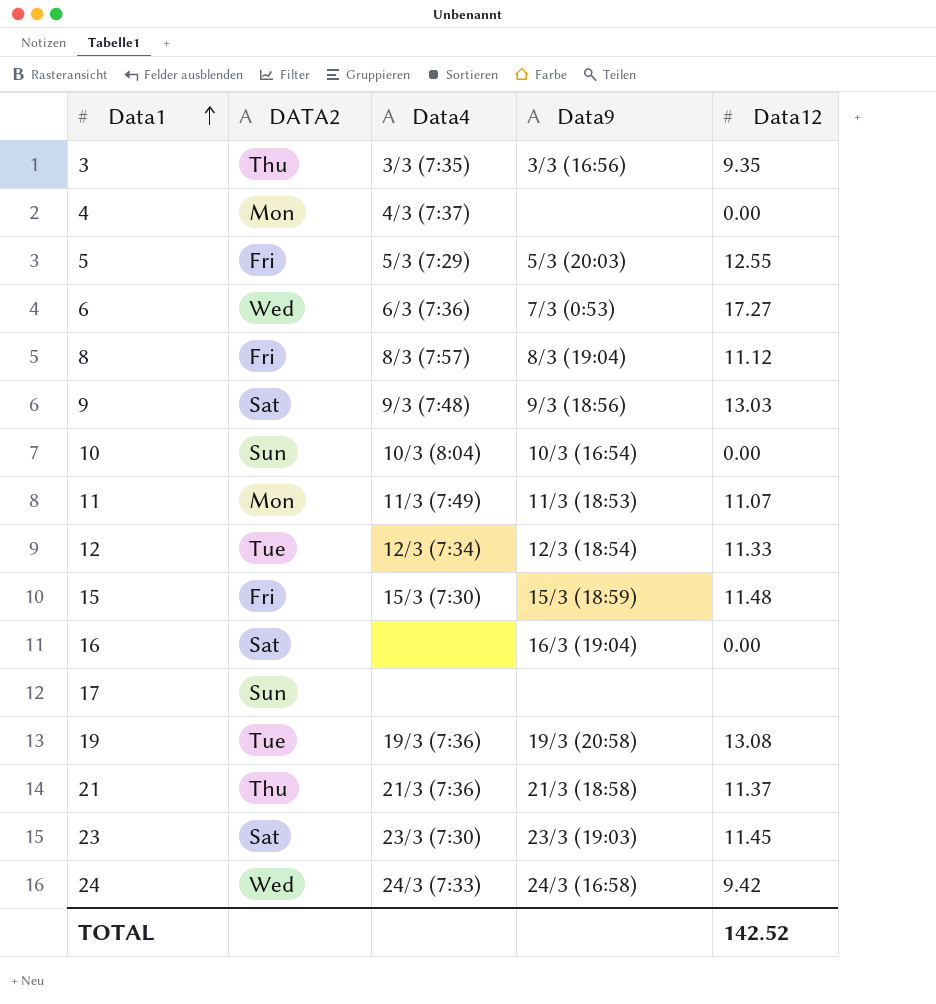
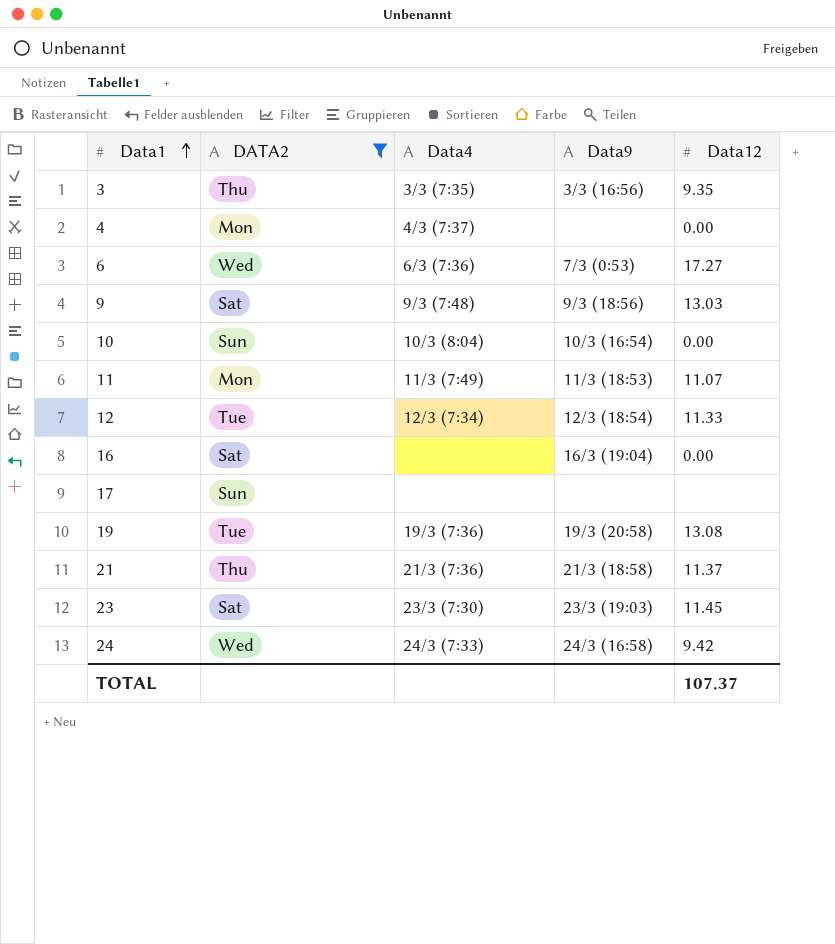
filter: none -> DATA2 != Fri
TOTAL | Data12: 142.52 -> 107.37

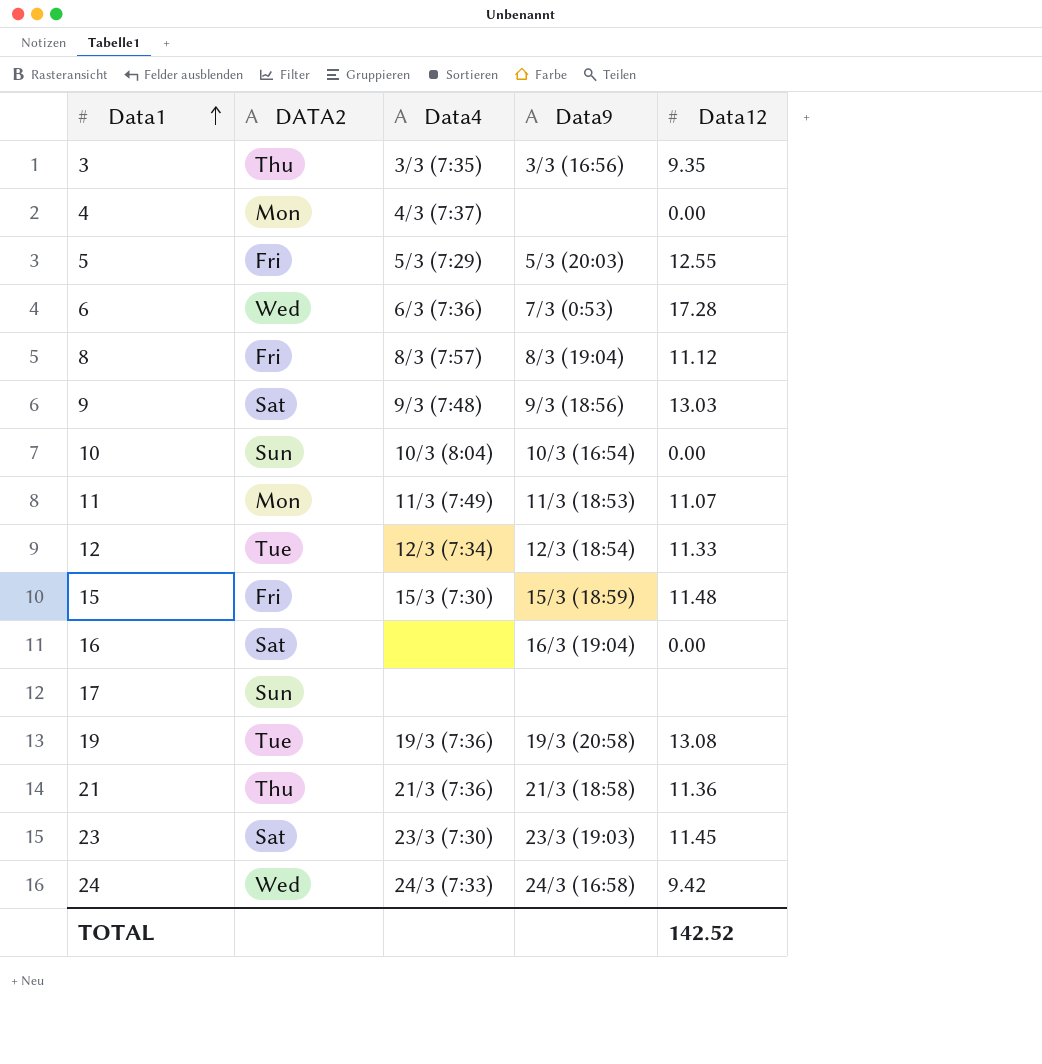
filter: DATA2 != Fri -> none
6 | Data12: 17.27 -> 17.28
21 | Data12: 11.37 -> 11.36
TOTAL | Data12: 107.37 -> 142.52

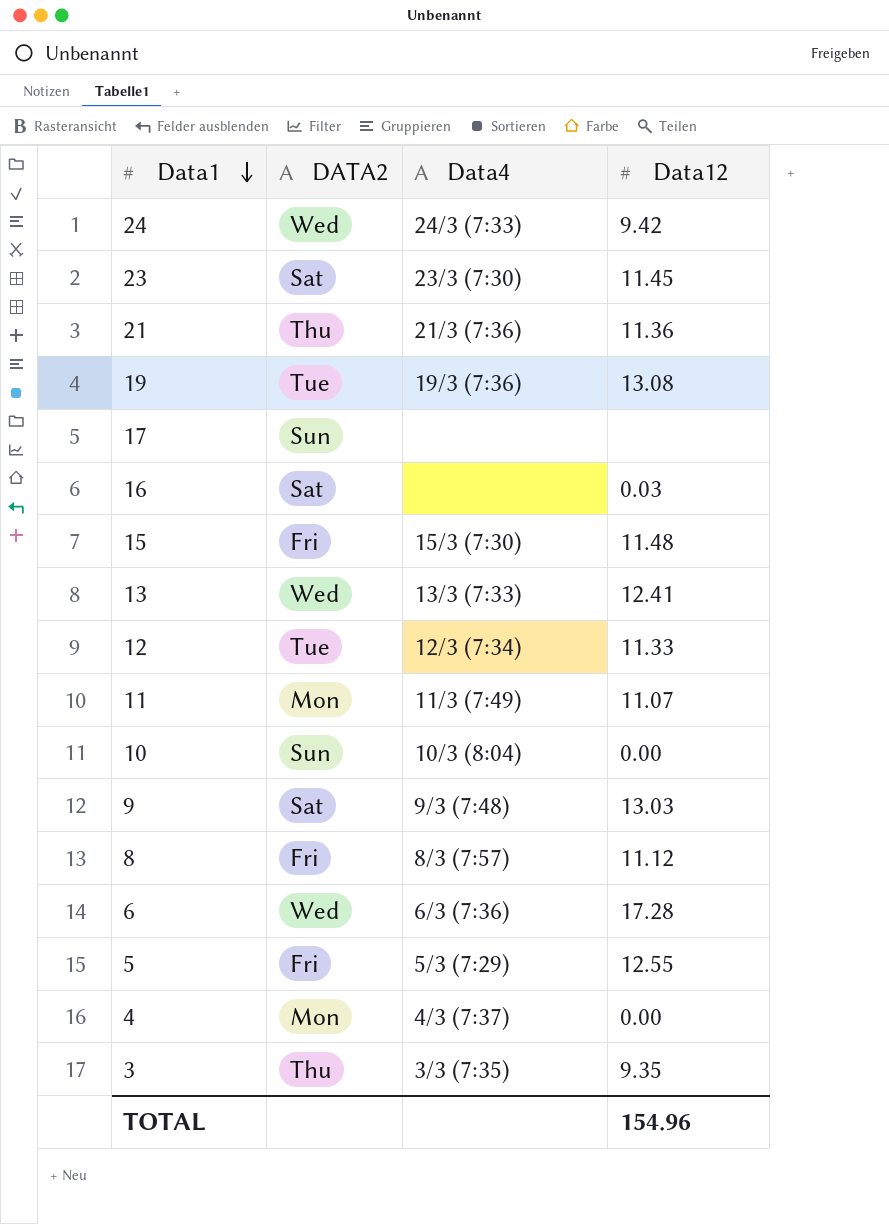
row order: Data1 ascending -> Data1 descending
column Data9 | position: 4 -> none
16 | Data12: 0.00 -> 0.03
row 13: none -> Wed | 13/3 (7:33) | 12.41
TOTAL | Data12: 142.52 -> 154.96

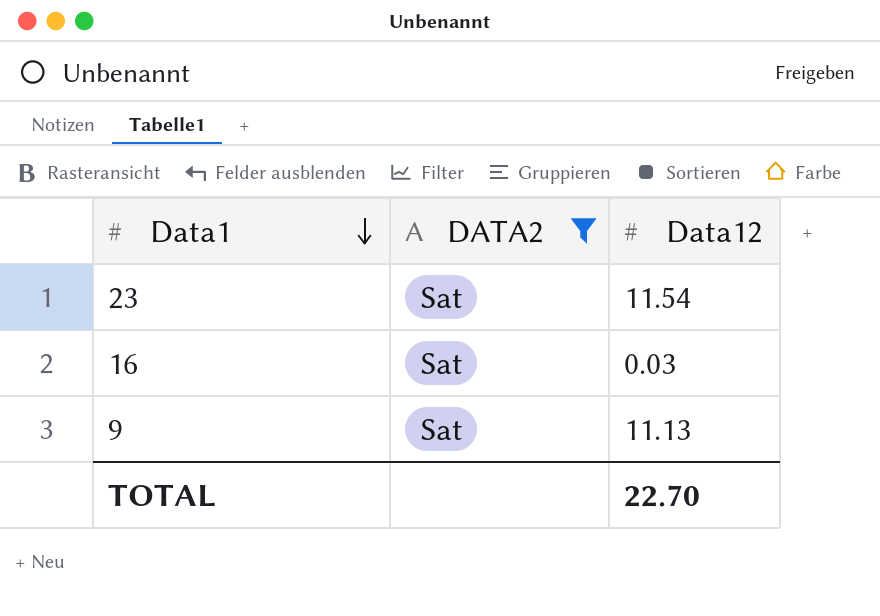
filter: none -> DATA2 = Sat
column Data4 | position: 3 -> none
23 | Data12: 11.45 -> 11.54
9 | Data12: 13.03 -> 11.13
TOTAL | Data12: 154.96 -> 22.70

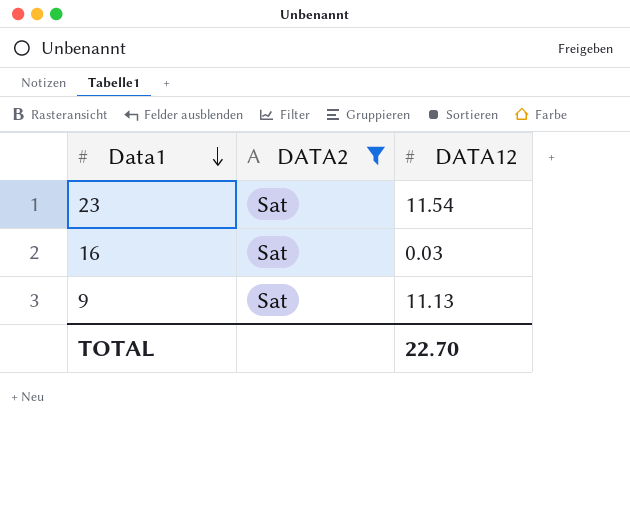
column name: Data12 -> DATA12

